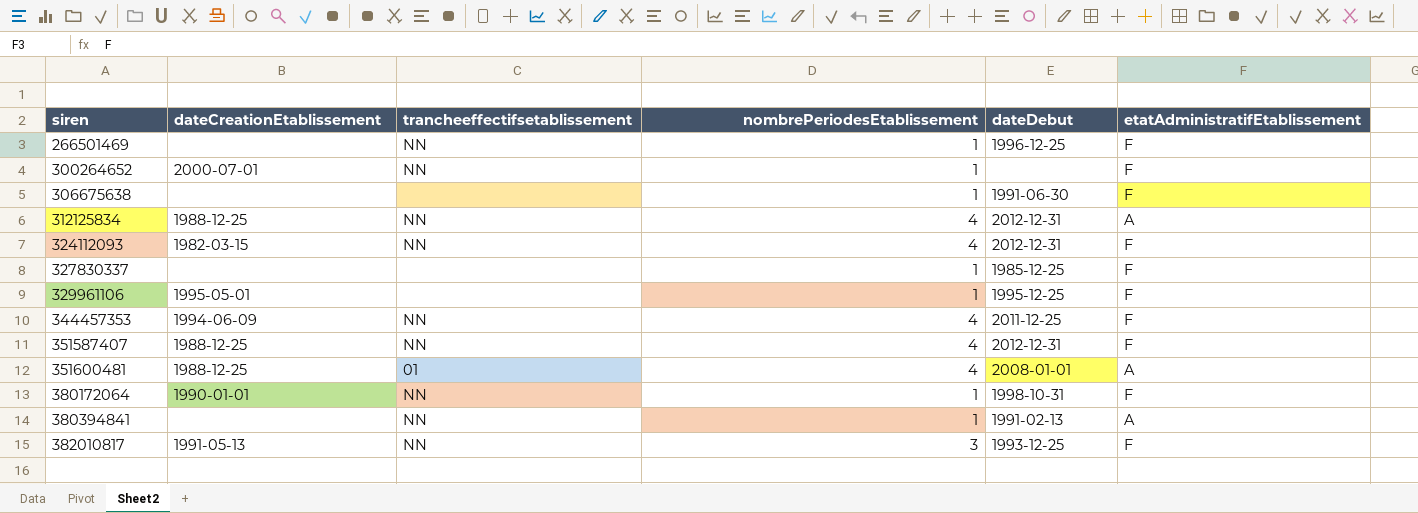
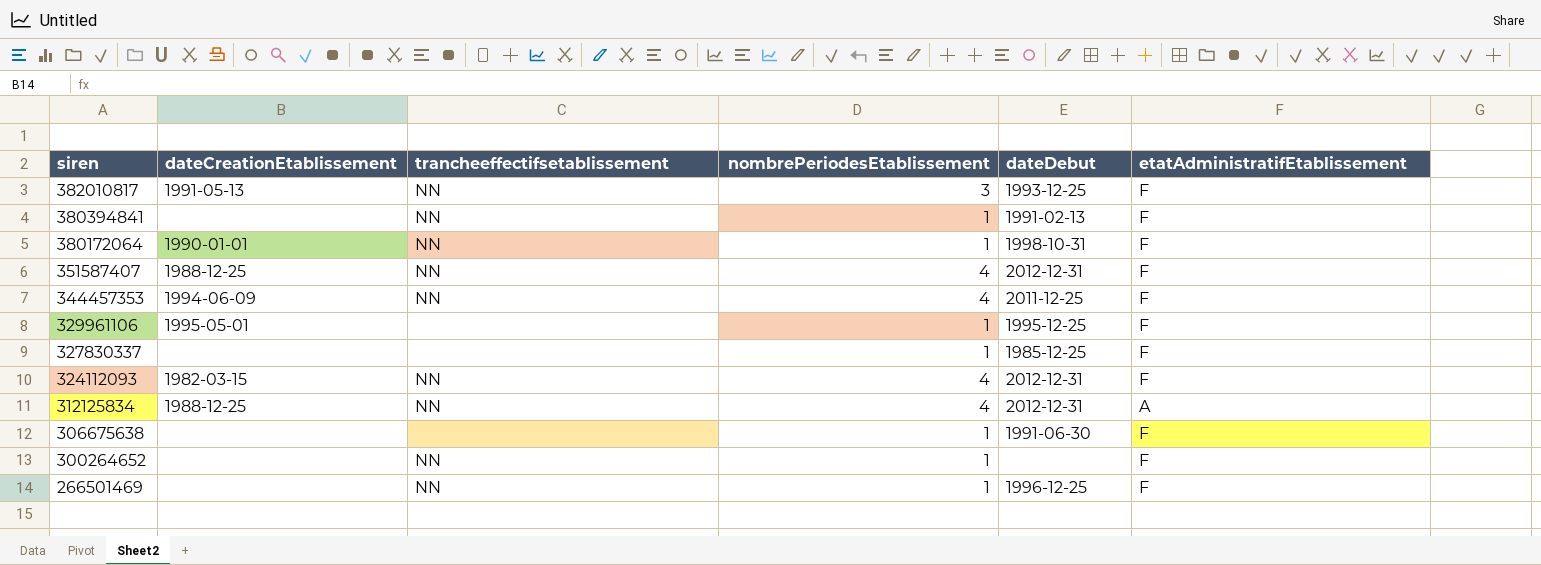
row order: siren ascending -> siren descending
row 351600481: 1988-12-25 | 01 | 4 | 2008-01-01 | A -> none
380394841 | etatAdministratifEtablissement: A -> F
300264652 | dateCreationEtablissement: 2000-07-01 -> none

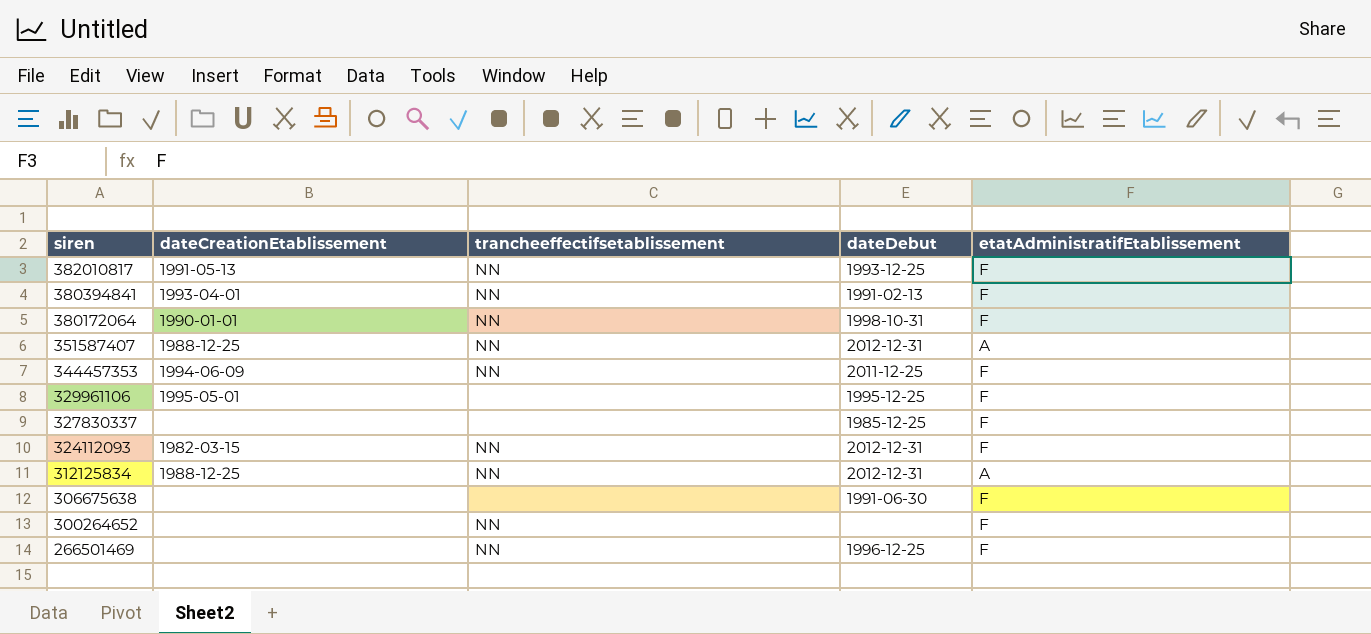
column nombrePeriodesEtablissement | position: 4 -> none
380394841 | dateCreationEtablissement: none -> 1993-04-01
351587407 | etatAdministratifEtablissement: F -> A

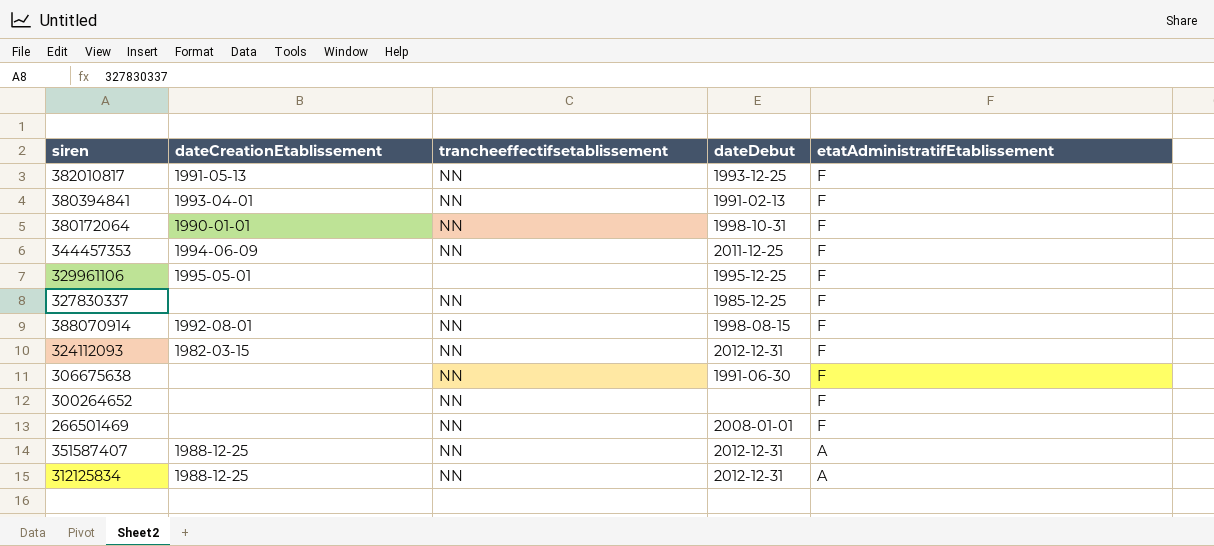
row order: siren descending -> etatAdministratifEtablissement descending
327830337 | trancheeffectifsetablissement: none -> NN
row 388070914: none -> 1992-08-01 | NN | 1998-08-15 | F
306675638 | trancheeffectifsetablissement: none -> NN
266501469 | dateDebut: 1996-12-25 -> 2008-01-01

